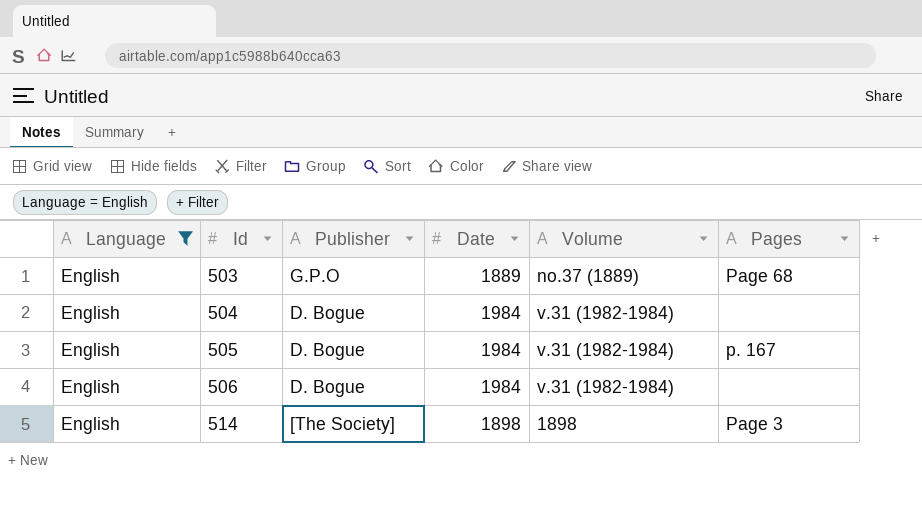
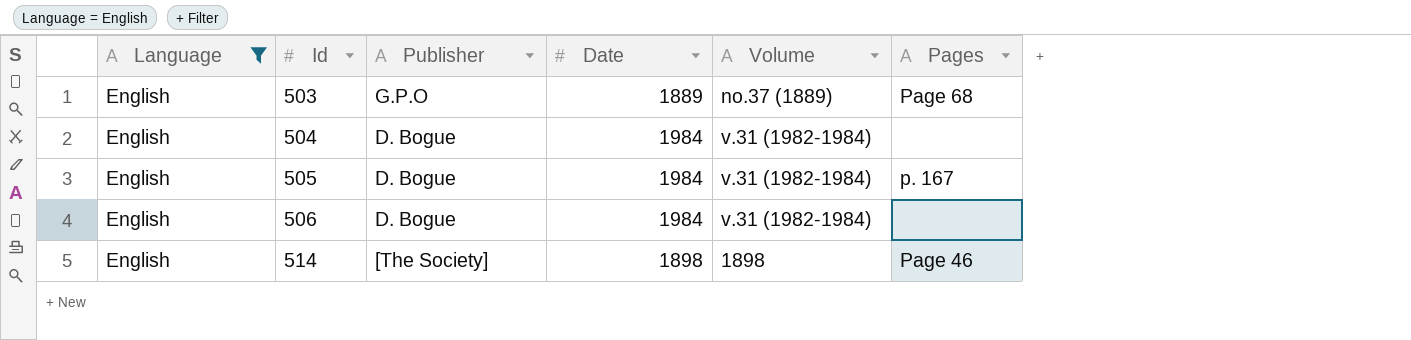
514 | Pages: Page 3 -> Page 46

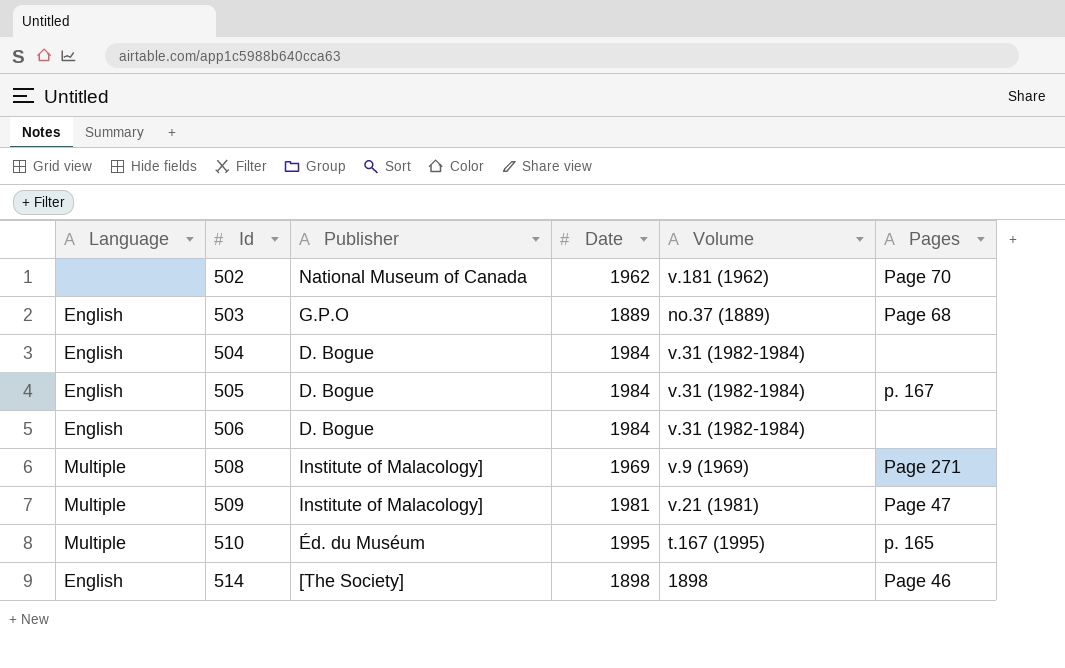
filter: Language = English -> none

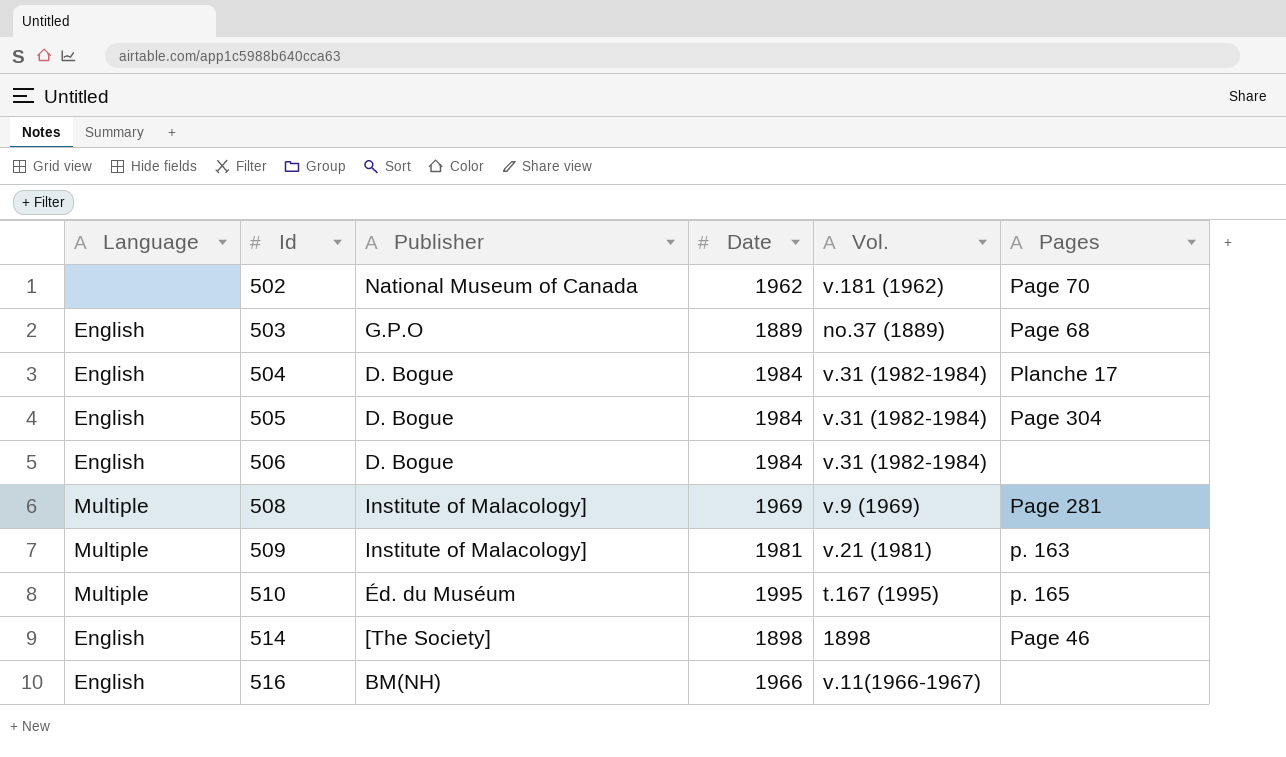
column name: Volume -> Vol.
504 | Pages: none -> Planche 17
505 | Pages: p. 167 -> Page 304
508 | Pages: Page 271 -> Page 281
509 | Pages: Page 47 -> p. 163
row 516: none -> English | BM(NH) | 1966 | v.11(1966-1967) | none

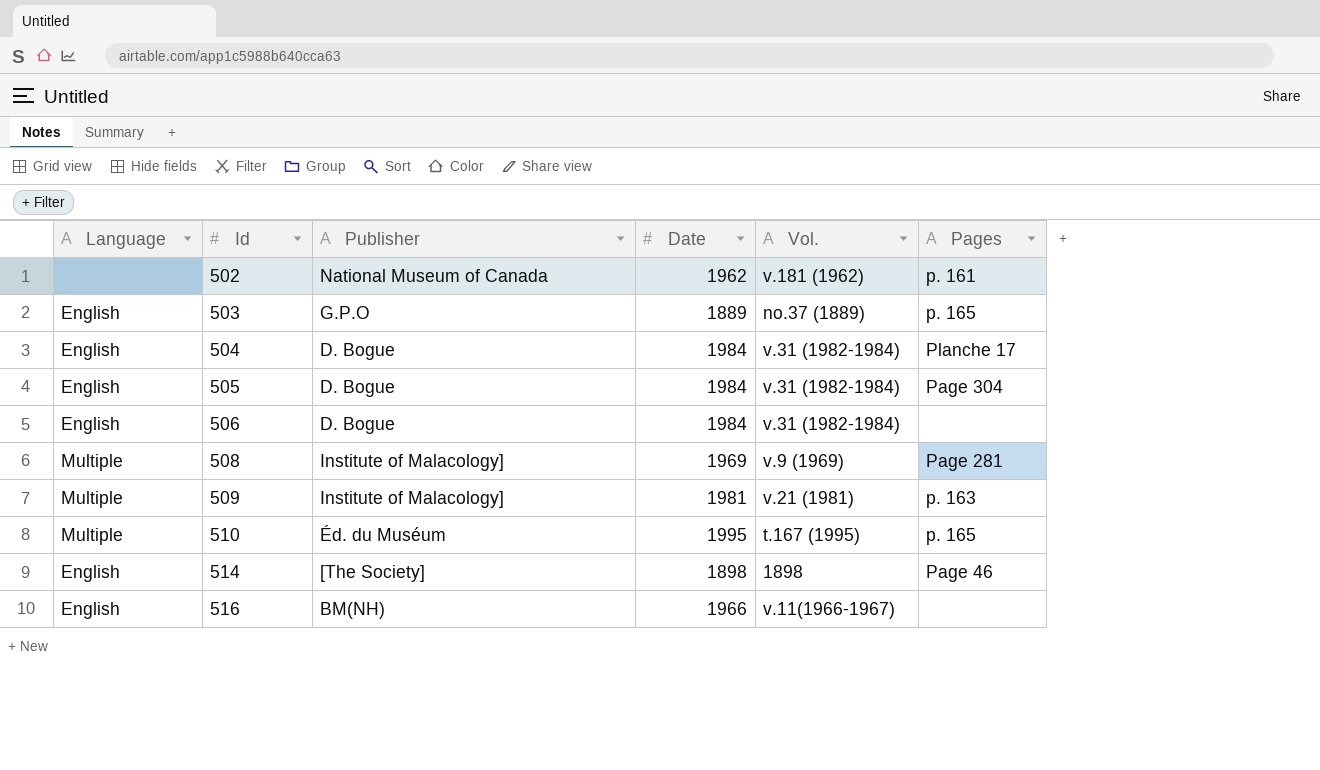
502 | Pages: Page 70 -> p. 161
503 | Pages: Page 68 -> p. 165

